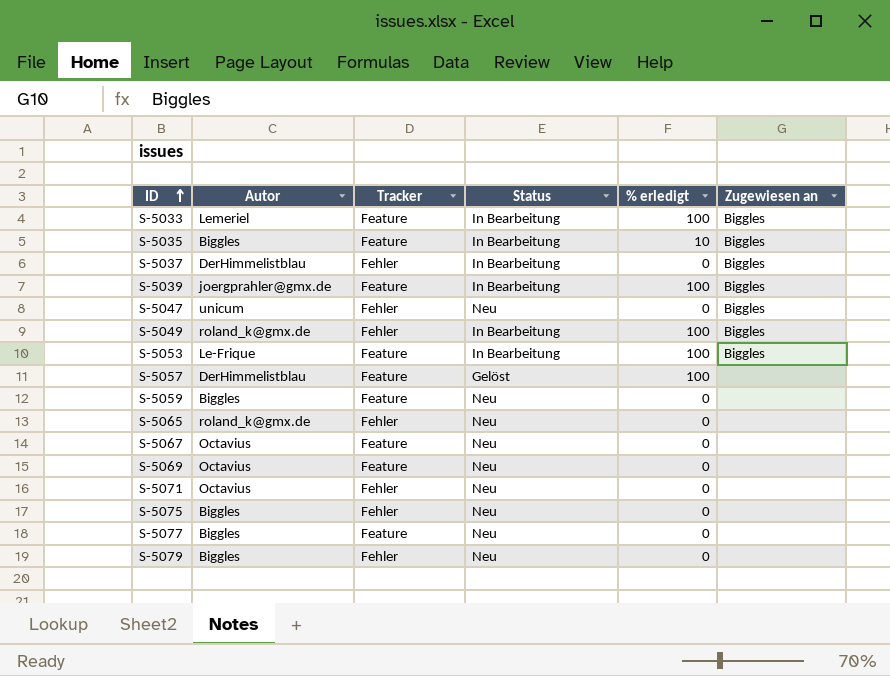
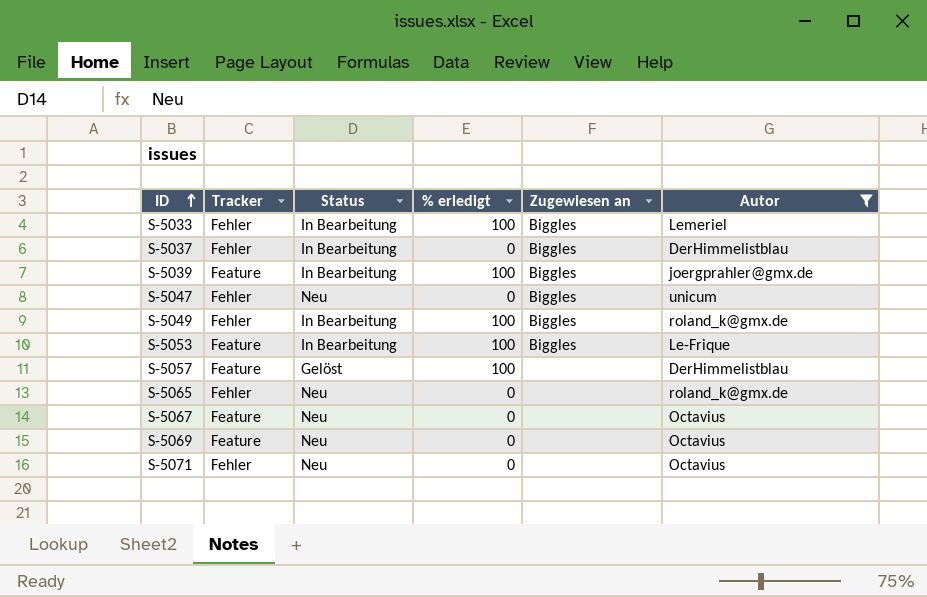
filter: none -> Autor != Biggles
column Autor | position: 2 -> 6
S-5033 | Tracker: Feature -> Fehler

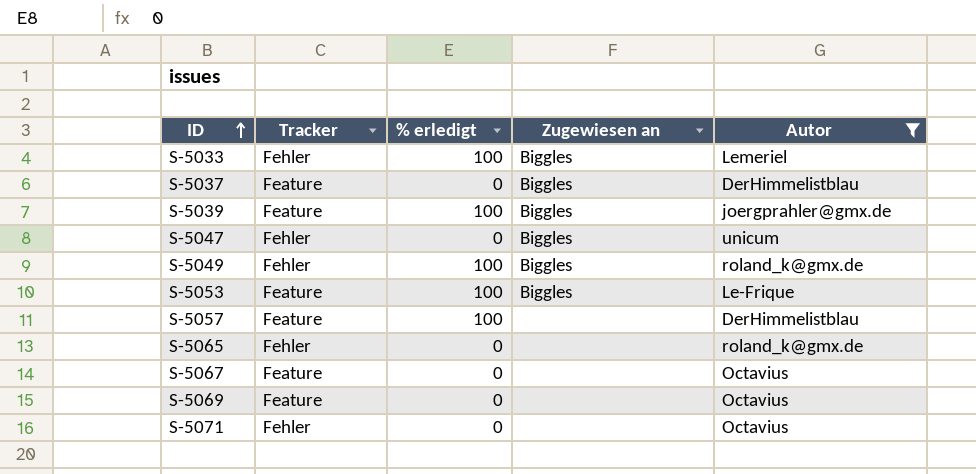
column Status | position: 3 -> none
S-5037 | Tracker: Fehler -> Feature

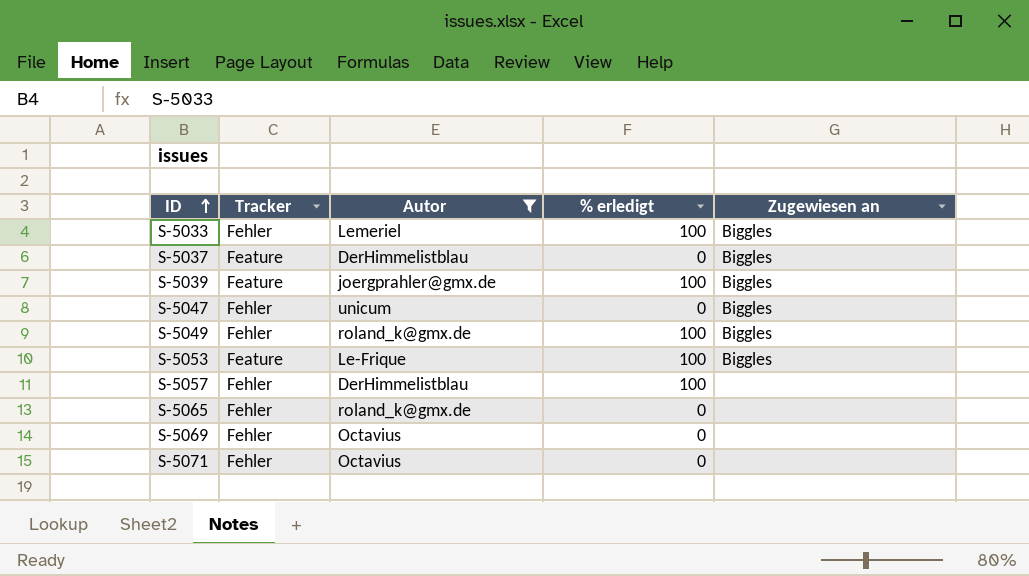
column Autor | position: 5 -> 3
row S-5067: Feature | 0 | none | Octavius -> none
S-5057 | Tracker: Feature -> Fehler
S-5069 | Tracker: Feature -> Fehler

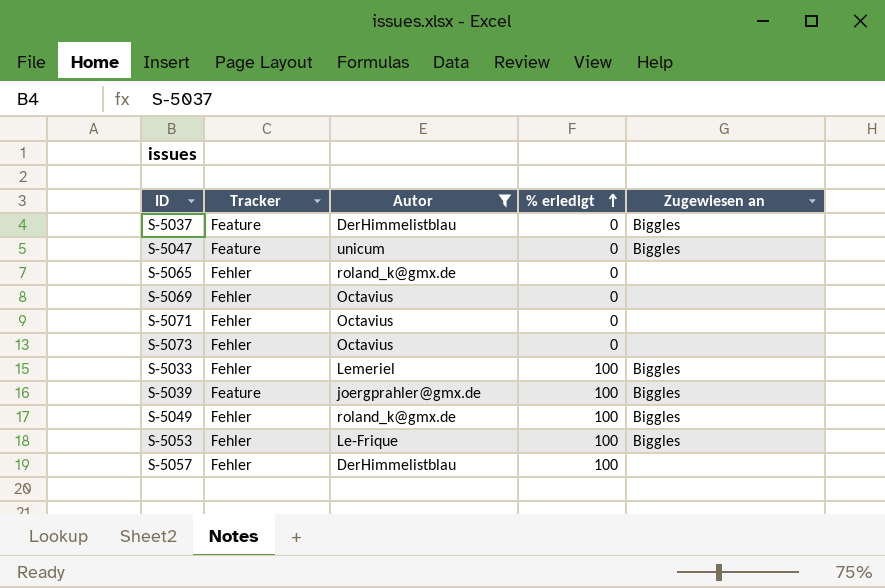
row order: ID ascending -> % erledigt ascending
S-5047 | Tracker: Fehler -> Feature
row S-5073: none -> Fehler | Octavius | 0 | none
S-5053 | Tracker: Feature -> Fehler

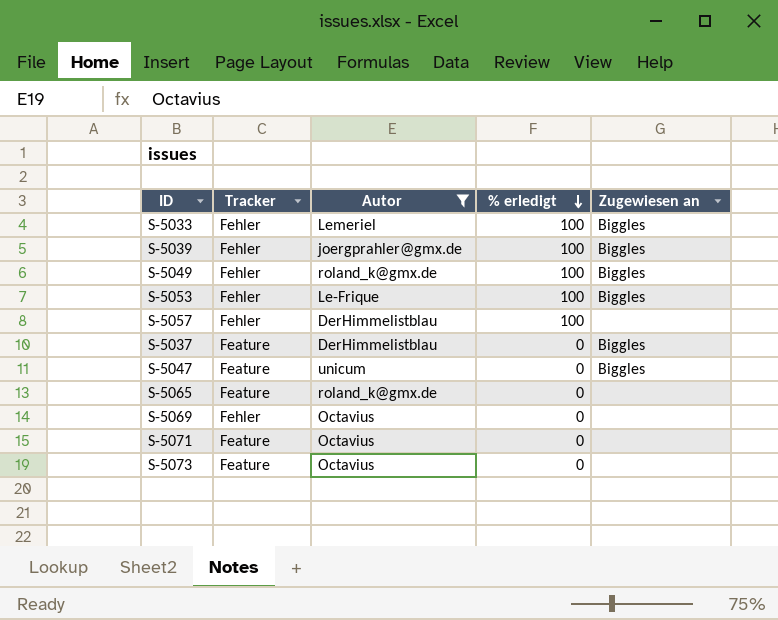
row order: % erledigt ascending -> % erledigt descending
S-5039 | Tracker: Feature -> Fehler
S-5065 | Tracker: Fehler -> Feature
S-5071 | Tracker: Fehler -> Feature
S-5073 | Tracker: Fehler -> Feature

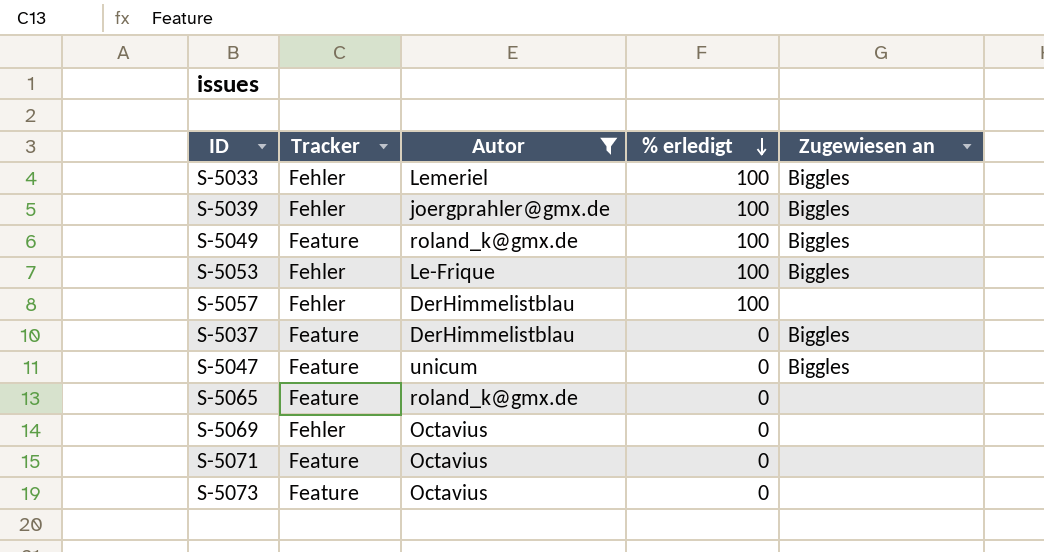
S-5049 | Tracker: Fehler -> Feature

